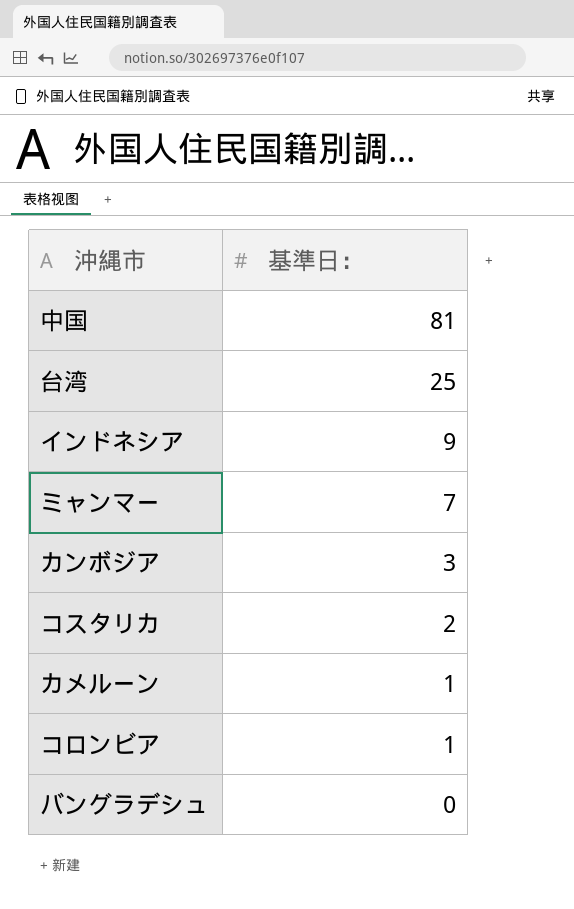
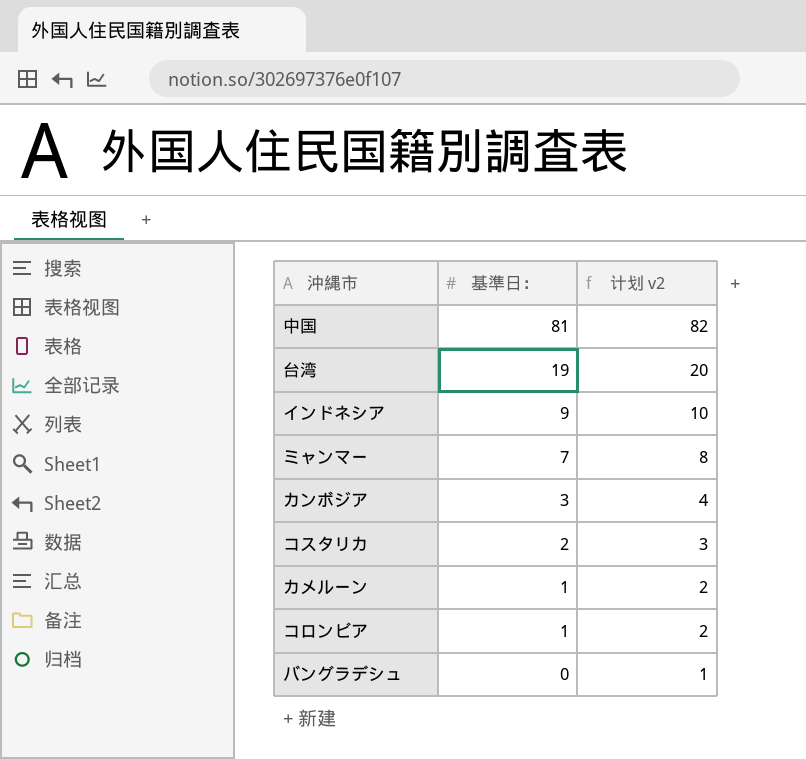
column 计划 v2 | formula: none -> [基準日：] + 1
台湾 | 基準日：: 25 -> 19

